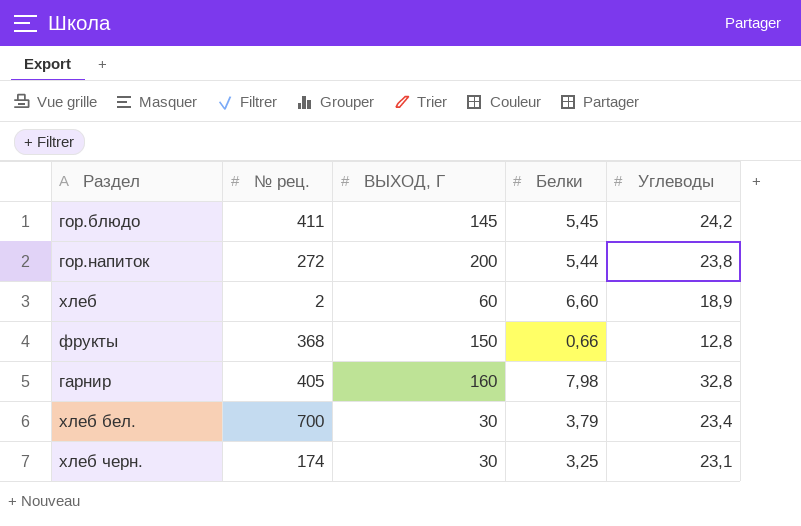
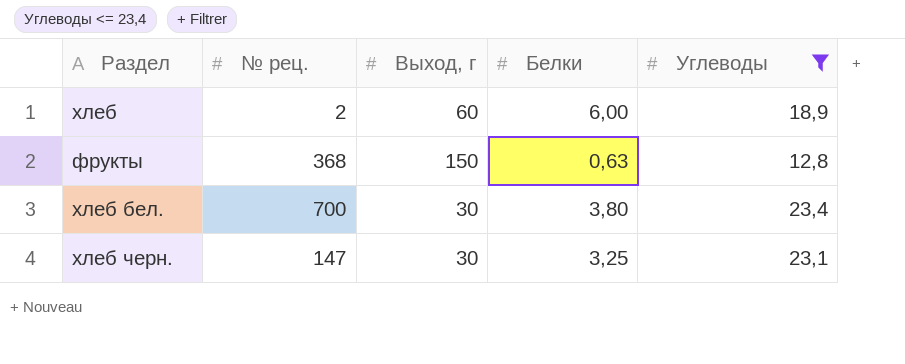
filter: none -> Углеводы <= 23,4
column name: ВЫХОД, Г -> Выход, г
хлеб | Белки: 6,60 -> 6,00
фрукты | Белки: 0,66 -> 0,63
хлеб бел. | Белки: 3,79 -> 3,80
хлеб черн. | № рец.: 174 -> 147

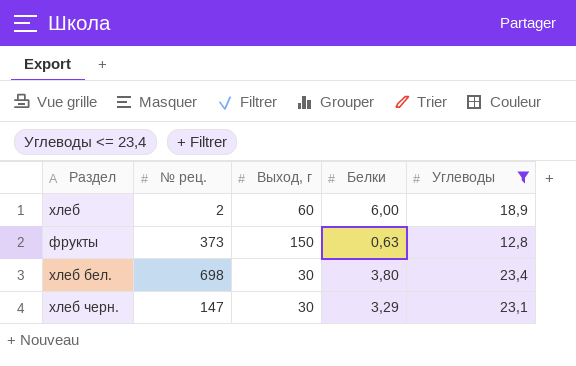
фрукты | № рец.: 368 -> 373
хлеб бел. | № рец.: 700 -> 698
хлеб черн. | Белки: 3,25 -> 3,29

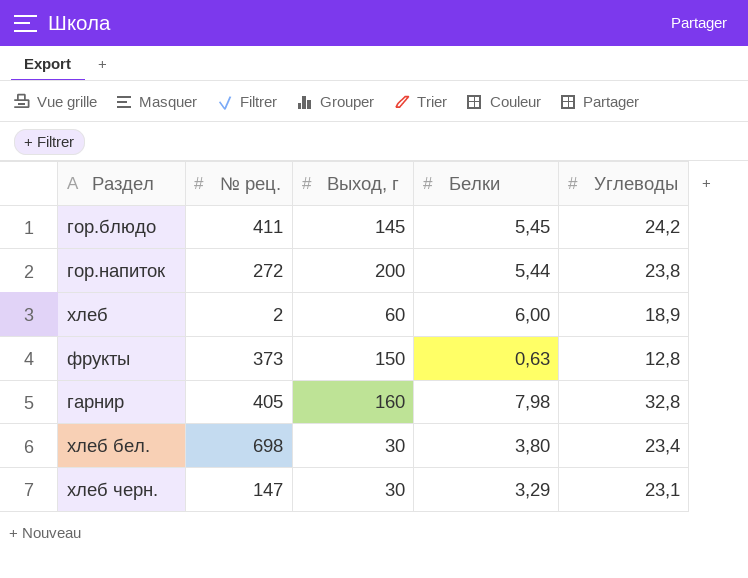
filter: Углеводы <= 23,4 -> none

